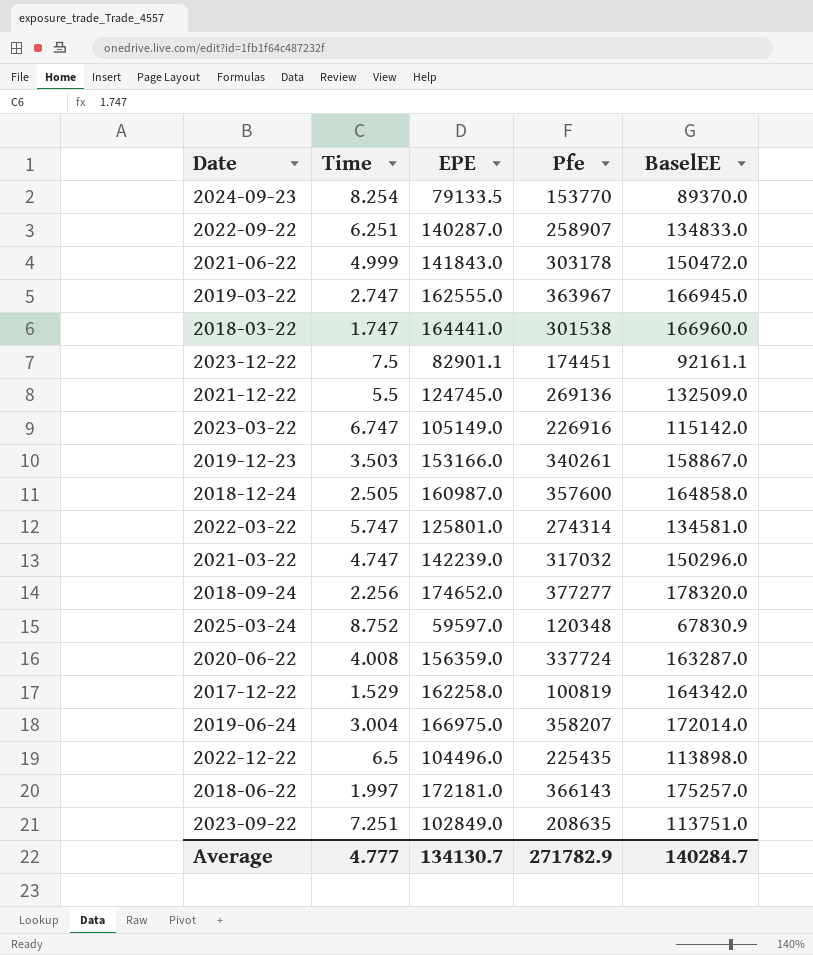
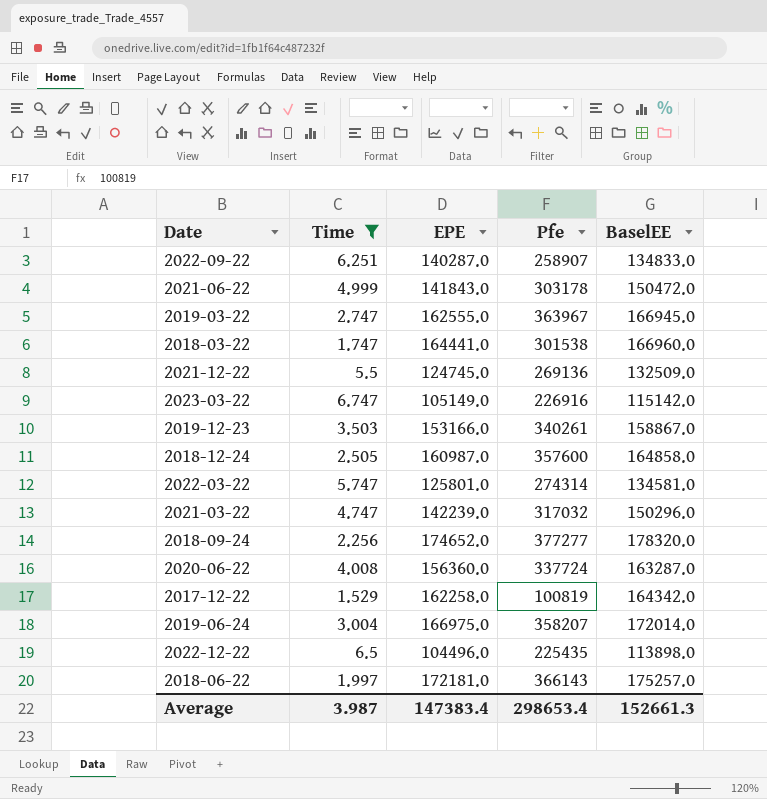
filter: none -> Time <= 6.747
2020-06-22 | EPE: 156359.0 -> 156360.0
Average | Time: 4.777 -> 3.987
Average | EPE: 134130.7 -> 147383.4
Average | Pfe: 271782.9 -> 298653.4
Average | BaselEE: 140284.7 -> 152661.3

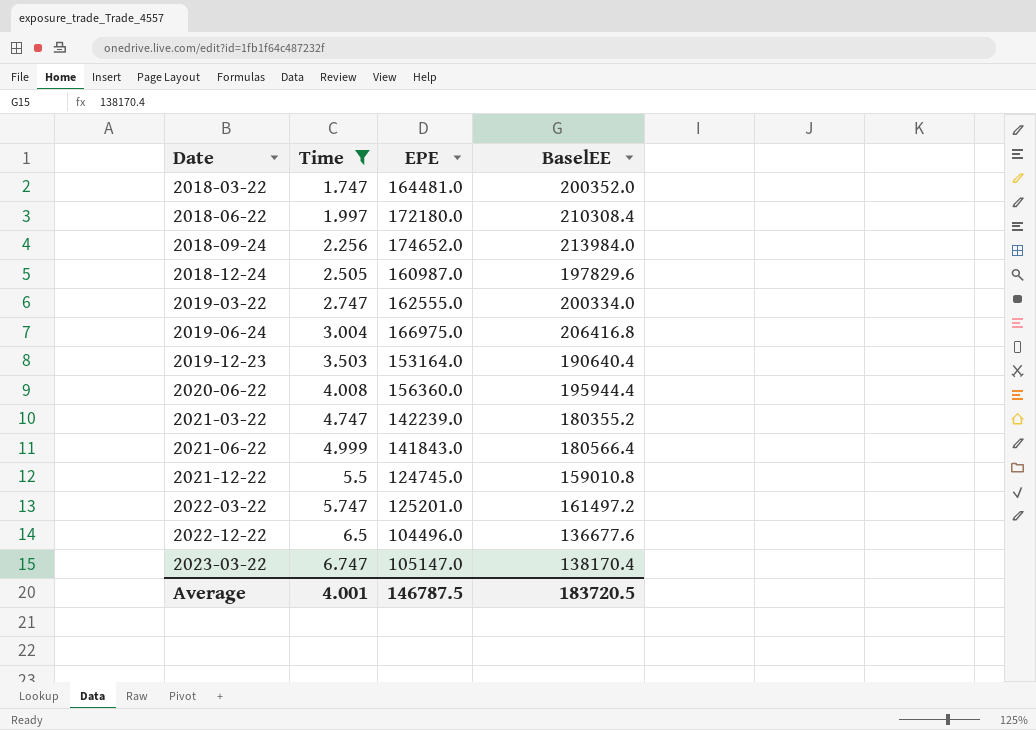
row order: none -> Date ascending
column Pfe | position: 4 -> none
row 2022-09-22: 6.251 | 140287.0 | 258907 | 134833.0 -> none
row 2017-12-22: 1.529 | 162258.0 | 100819 | 164342.0 -> none
2018-03-22 | EPE: 164441.0 -> 164481.0
2018-03-22 | BaselEE: 166960.0 -> 200352.0
2018-06-22 | EPE: 172181.0 -> 172180.0
2018-06-22 | BaselEE: 175257.0 -> 210308.4
2018-09-24 | BaselEE: 178320.0 -> 213984.0
2018-12-24 | BaselEE: 164858.0 -> 197829.6
2019-03-22 | BaselEE: 166945.0 -> 200334.0
2019-06-24 | BaselEE: 172014.0 -> 206416.8
2019-12-23 | EPE: 153166.0 -> 153164.0
2019-12-23 | BaselEE: 158867.0 -> 190640.4
2020-06-22 | BaselEE: 163287.0 -> 195944.4
2021-03-22 | BaselEE: 150296.0 -> 180355.2
2021-06-22 | BaselEE: 150472.0 -> 180566.4
2021-12-22 | BaselEE: 132509.0 -> 159010.8
2022-03-22 | EPE: 125801.0 -> 125201.0
2022-03-22 | BaselEE: 134581.0 -> 161497.2
2022-12-22 | BaselEE: 113898.0 -> 136677.6
2023-03-22 | EPE: 105149.0 -> 105147.0
2023-03-22 | BaselEE: 115142.0 -> 138170.4
Average | Time: 3.987 -> 4.001
Average | EPE: 147383.4 -> 146787.5
Average | BaselEE: 152661.3 -> 183720.5

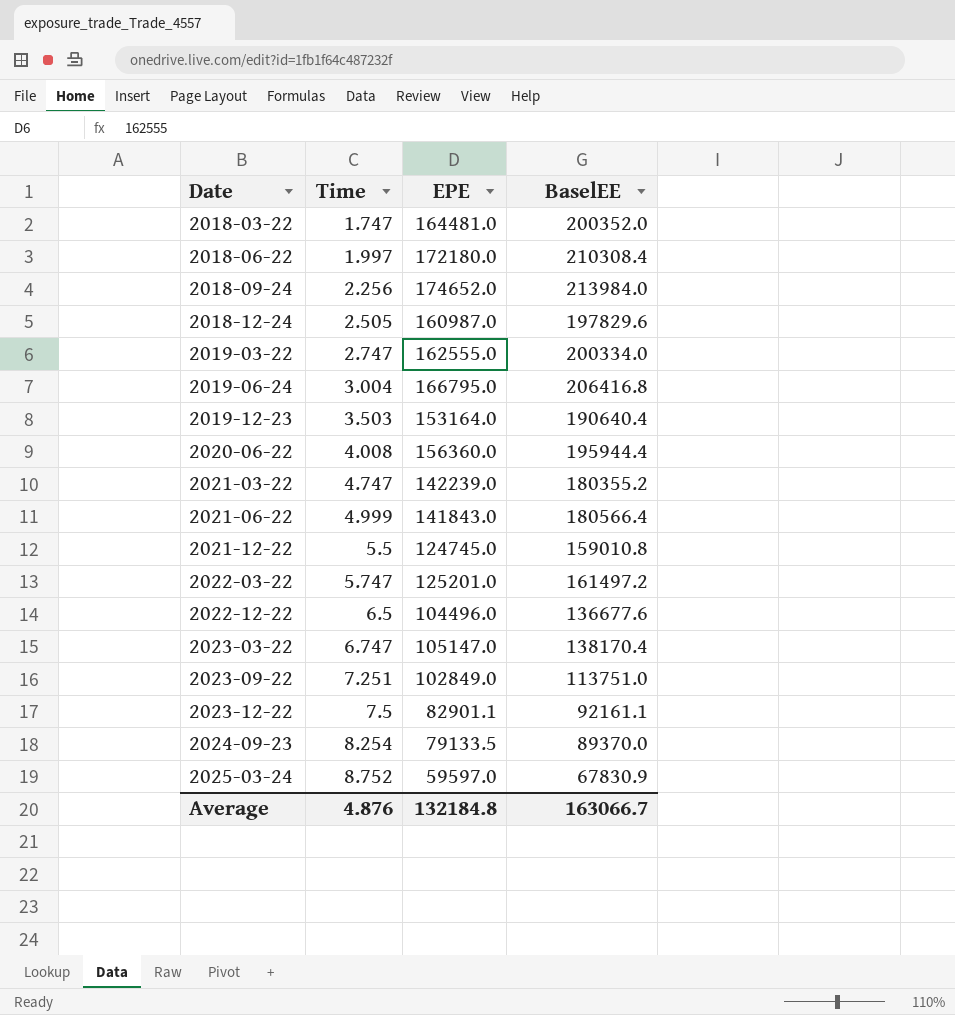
filter: Time <= 6.747 -> none
2019-06-24 | EPE: 166975.0 -> 166795.0
Average | Time: 4.001 -> 4.876
Average | EPE: 146787.5 -> 132184.8
Average | BaselEE: 183720.5 -> 163066.7

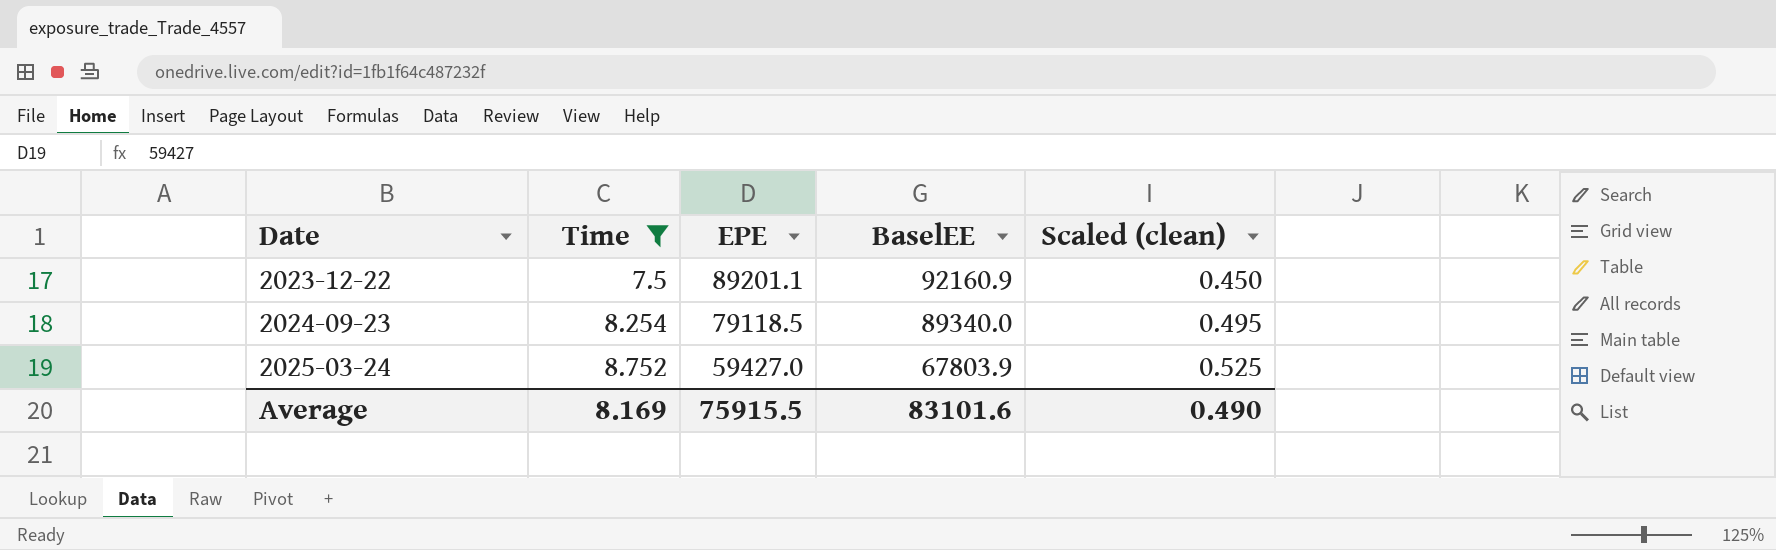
filter: none -> Time >= 7.5
column Scaled (clean) | formula: none -> [Time] * 0.06
2023-12-22 | EPE: 82901.1 -> 89201.1
2023-12-22 | BaselEE: 92161.1 -> 92160.9
2024-09-23 | EPE: 79133.5 -> 79118.5
2024-09-23 | BaselEE: 89370.0 -> 89340.0
2025-03-24 | EPE: 59597.0 -> 59427.0
2025-03-24 | BaselEE: 67830.9 -> 67803.9
Average | Time: 4.876 -> 8.169
Average | EPE: 132184.8 -> 75915.5
Average | BaselEE: 163066.7 -> 83101.6

